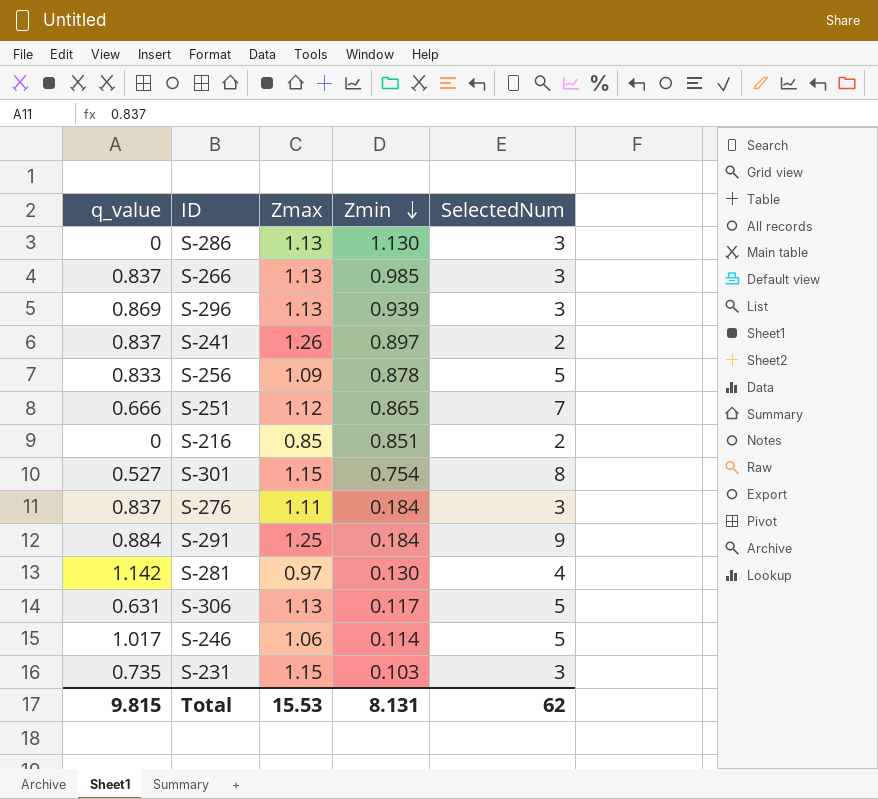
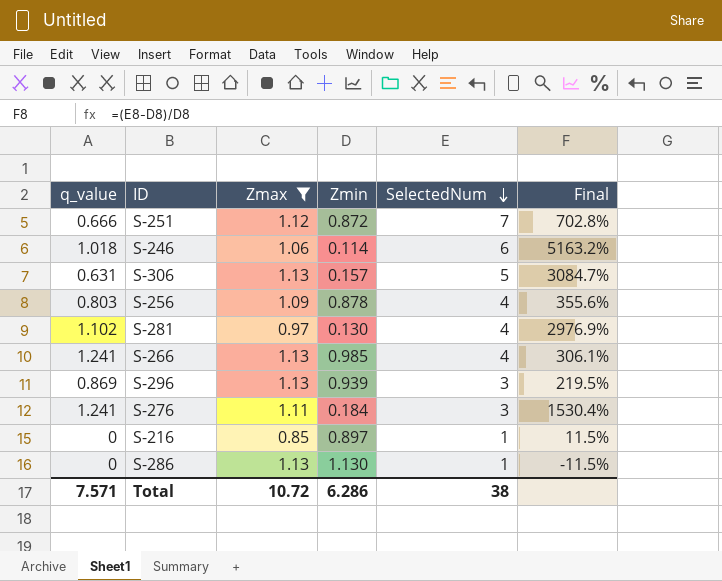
filter: none -> Zmax <= 1.13
row order: Zmin descending -> SelectedNum descending
column Final | formula: none -> ([SelectedNum] - [Zmin]) / [Zmin]
S-251 | Zmin: 0.865 -> 0.872
S-246 | q_value: 1.017 -> 1.018
S-246 | SelectedNum: 5 -> 6
S-306 | Zmin: 0.117 -> 0.157
S-256 | q_value: 0.833 -> 0.803
S-256 | SelectedNum: 5 -> 4
S-281 | q_value: 1.142 -> 1.102
S-266 | q_value: 0.837 -> 1.241
S-266 | SelectedNum: 3 -> 4
S-276 | q_value: 0.837 -> 1.241
S-216 | Zmin: 0.851 -> 0.897
S-216 | SelectedNum: 2 -> 1
S-286 | SelectedNum: 3 -> 1
Total | q_value: 9.815 -> 7.571
Total | Zmax: 15.53 -> 10.72
Total | Zmin: 8.131 -> 6.286
Total | SelectedNum: 62 -> 38

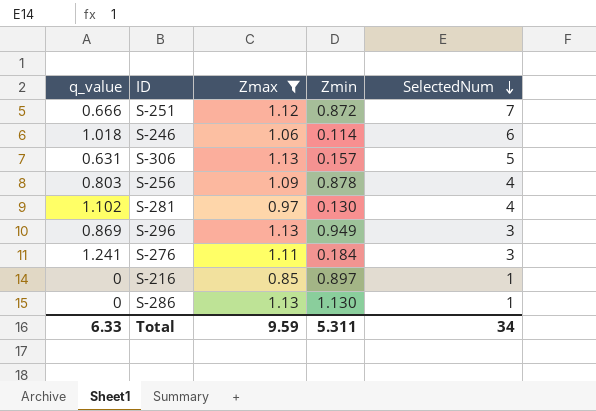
column Final | formula: ([SelectedNum] - [Zmin]) / [Zmin] -> none
row S-266: 1.241 | 1.13 | 0.985 | 4 | 306.1% -> none
S-296 | Zmin: 0.939 -> 0.949
Total | q_value: 7.571 -> 6.33
Total | Zmax: 10.72 -> 9.59
Total | Zmin: 6.286 -> 5.311
Total | SelectedNum: 38 -> 34

